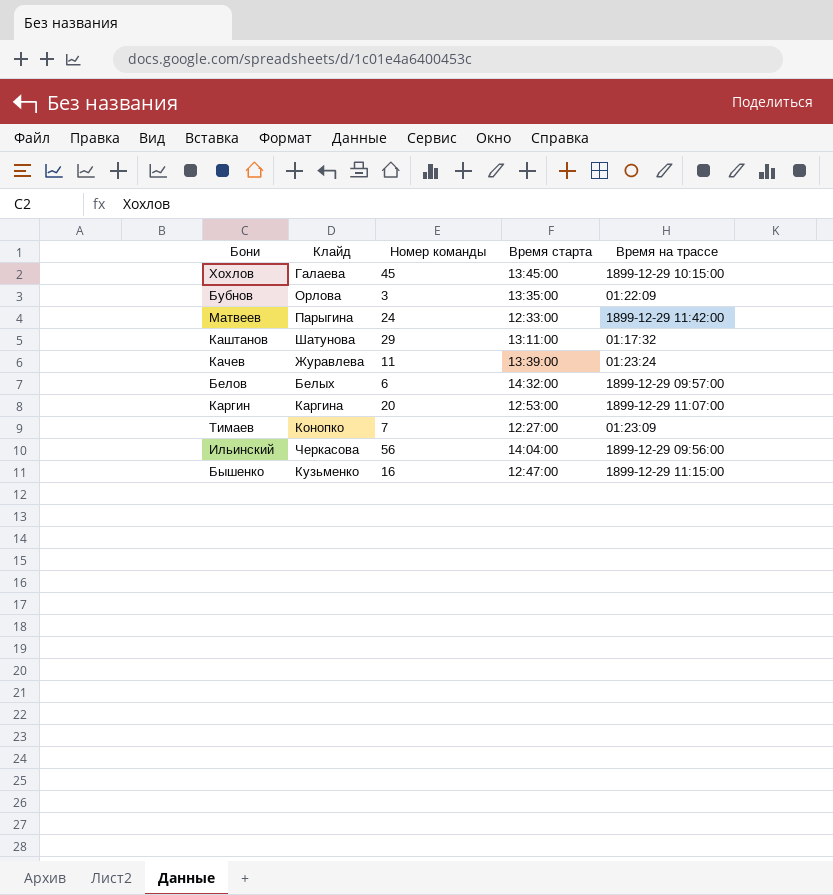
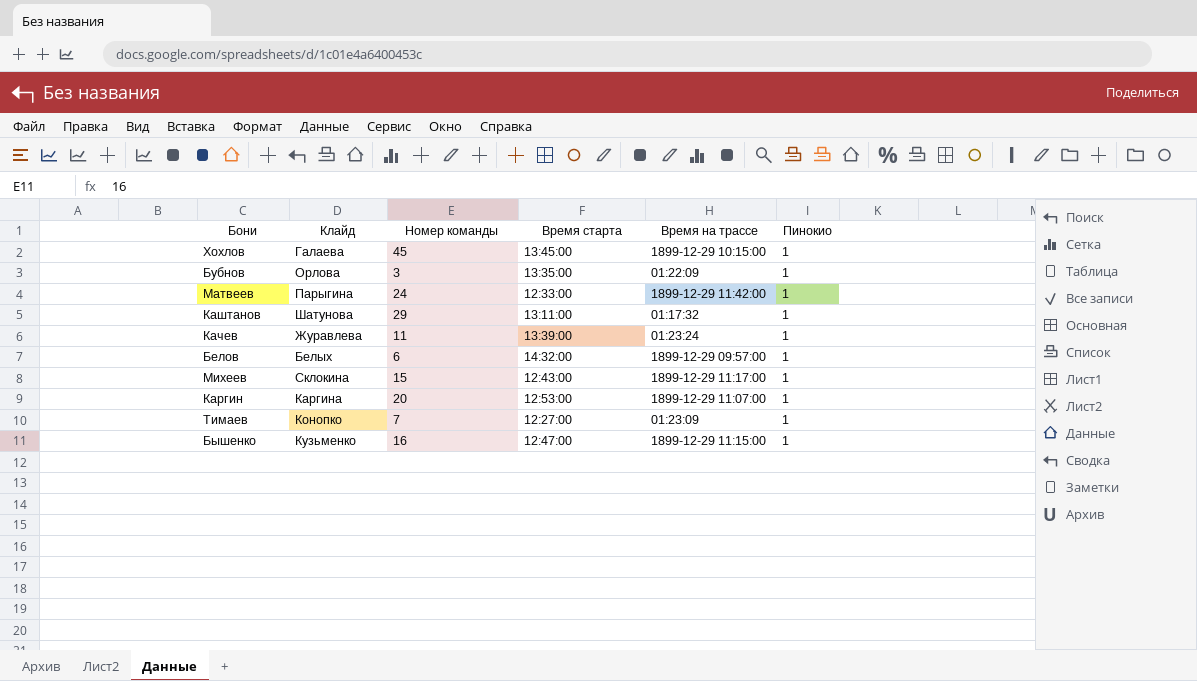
column Пинокио | position: none -> 6
row Ильинский: Черкасова | 56 | 14:04:00 | 1899-12-29 09:56:00 -> none
row Михеев: none -> Склокина | 15 | 12:43:00 | 1899-12-29 11:17:00 | 1

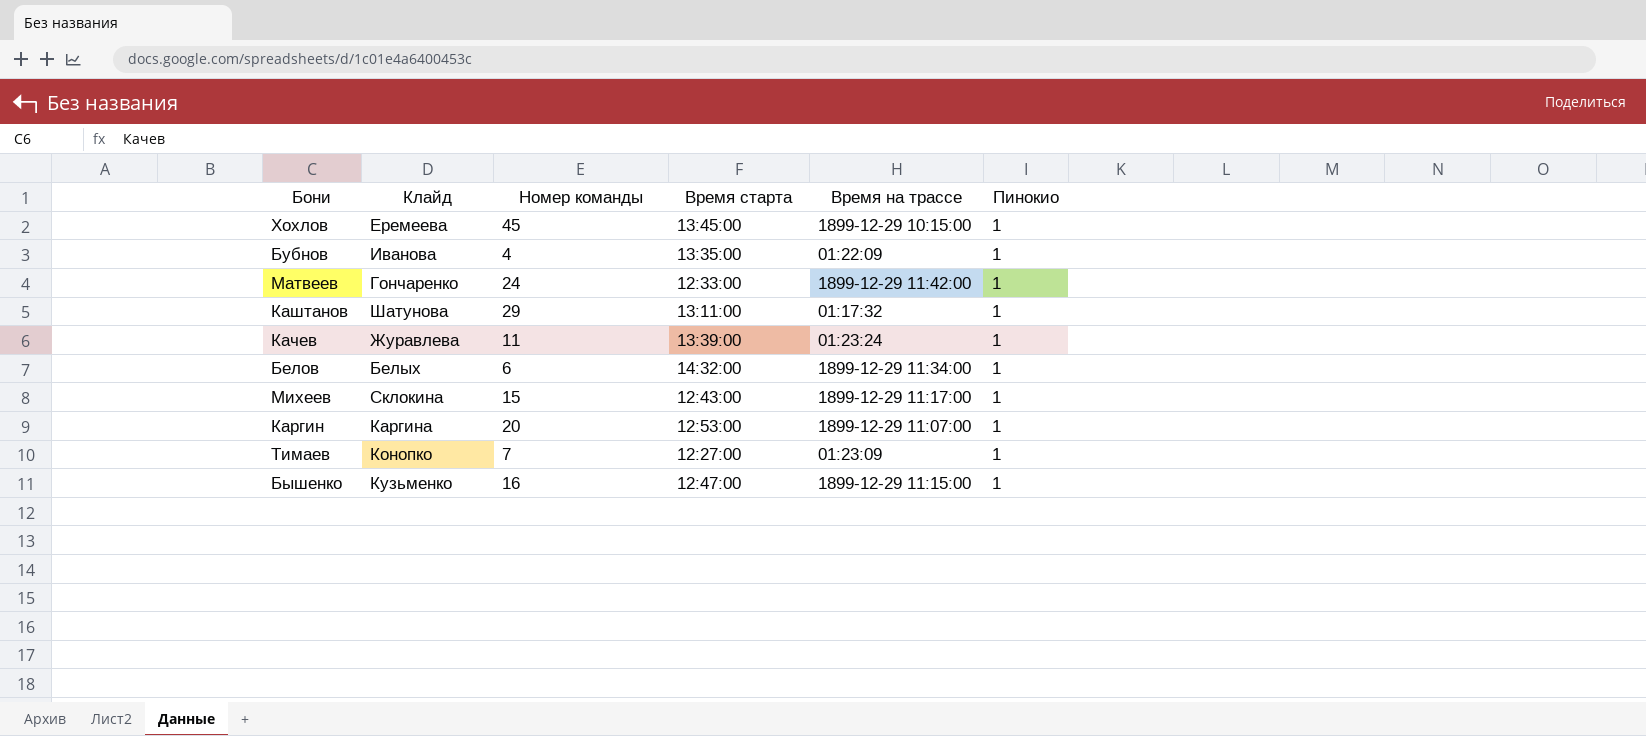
Хохлов | Клайд: Галаева -> Еремеева
Бубнов | Клайд: Орлова -> Иванова
Бубнов | Номер команды: 3 -> 4
Матвеев | Клайд: Парыгина -> Гончаренко
Белов | Время на трассе: 1899-12-29 09:57:00 -> 1899-12-29 11:34:00

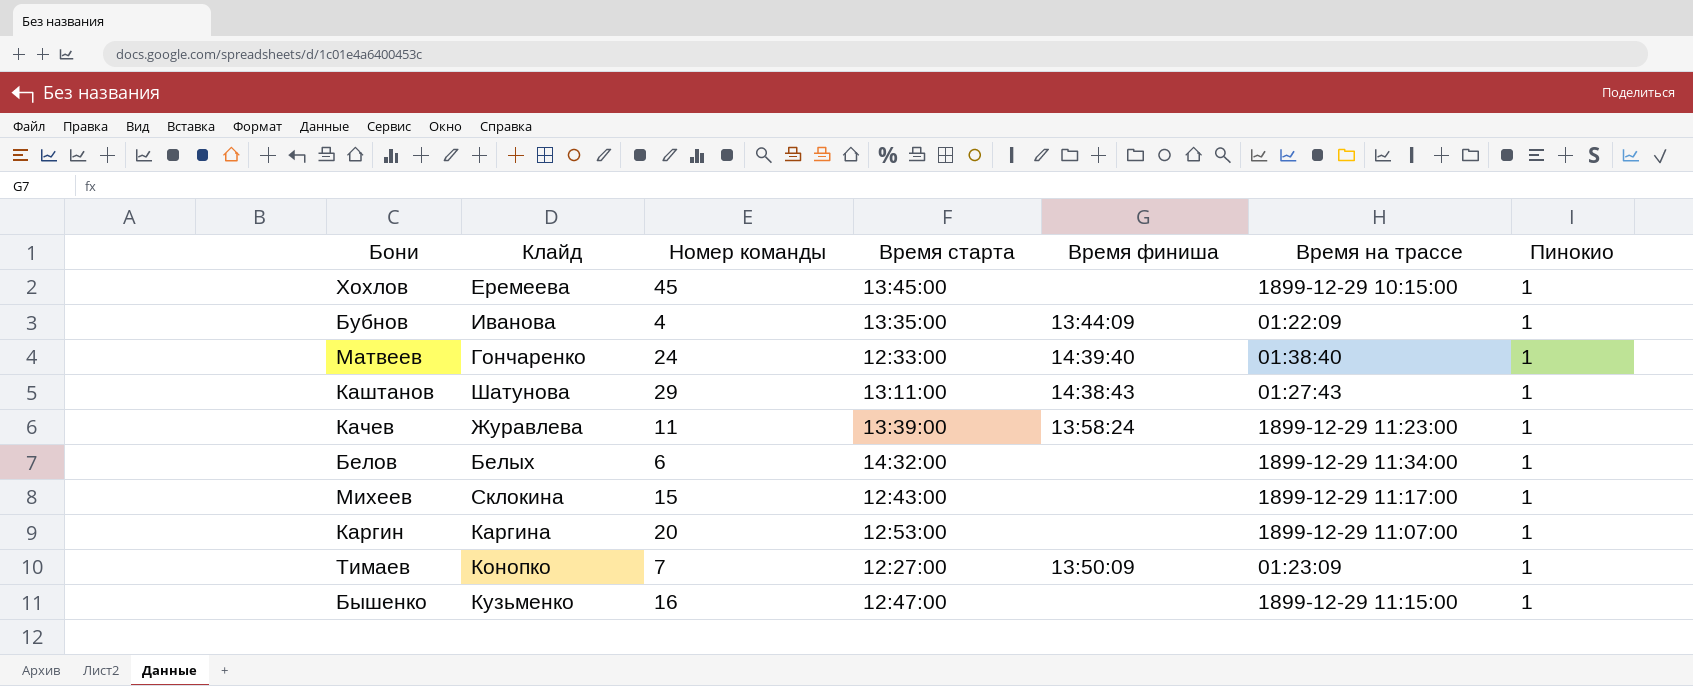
column Время финиша | position: none -> 5
Матвеев | Время на трассе: 1899-12-29 11:42:00 -> 01:38:40
Каштанов | Время на трассе: 01:17:32 -> 01:27:43
Качев | Время на трассе: 01:23:24 -> 1899-12-29 11:23:00

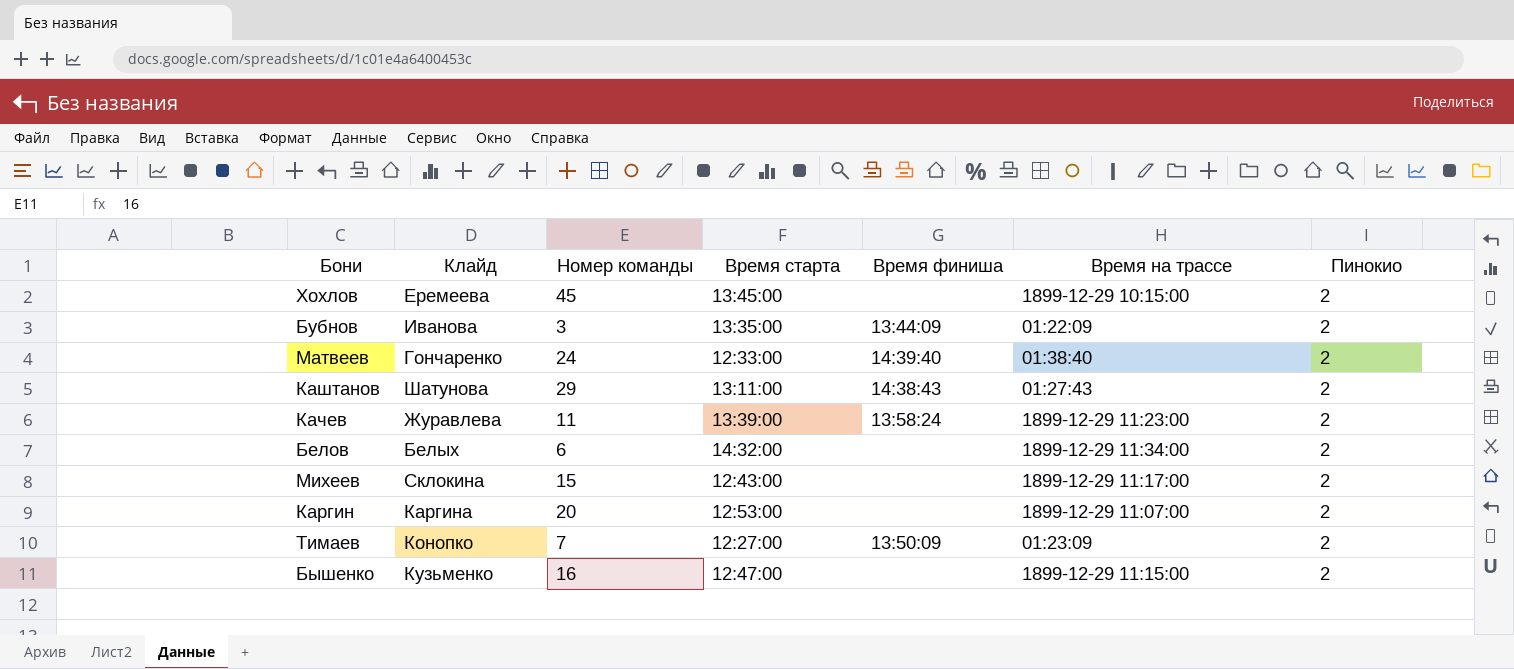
Хохлов | Пинокио: 1 -> 2
Бубнов | Номер команды: 4 -> 3
Бубнов | Пинокио: 1 -> 2
Матвеев | Пинокио: 1 -> 2
Каштанов | Пинокио: 1 -> 2
Качев | Пинокио: 1 -> 2
Белов | Пинокио: 1 -> 2
Михеев | Пинокио: 1 -> 2
Каргин | Пинокио: 1 -> 2
Тимаев | Пинокио: 1 -> 2
Бышенко | Пинокио: 1 -> 2

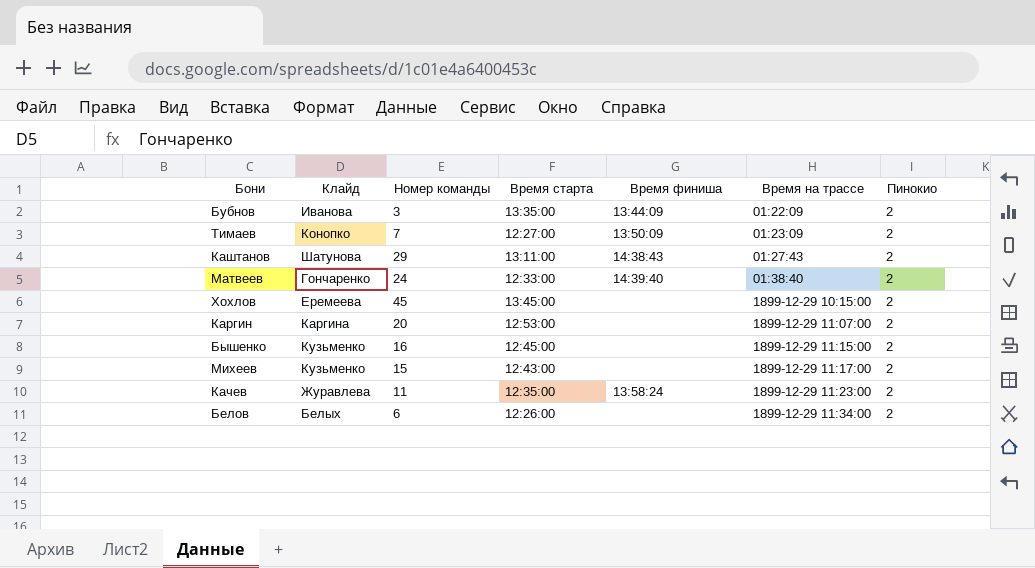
row order: none -> Время на трассе ascending
Бышенко | Время старта: 12:47:00 -> 12:45:00
Михеев | Клайд: Склокина -> Кузьменко
Качев | Время старта: 13:39:00 -> 12:35:00
Белов | Время старта: 14:32:00 -> 12:26:00

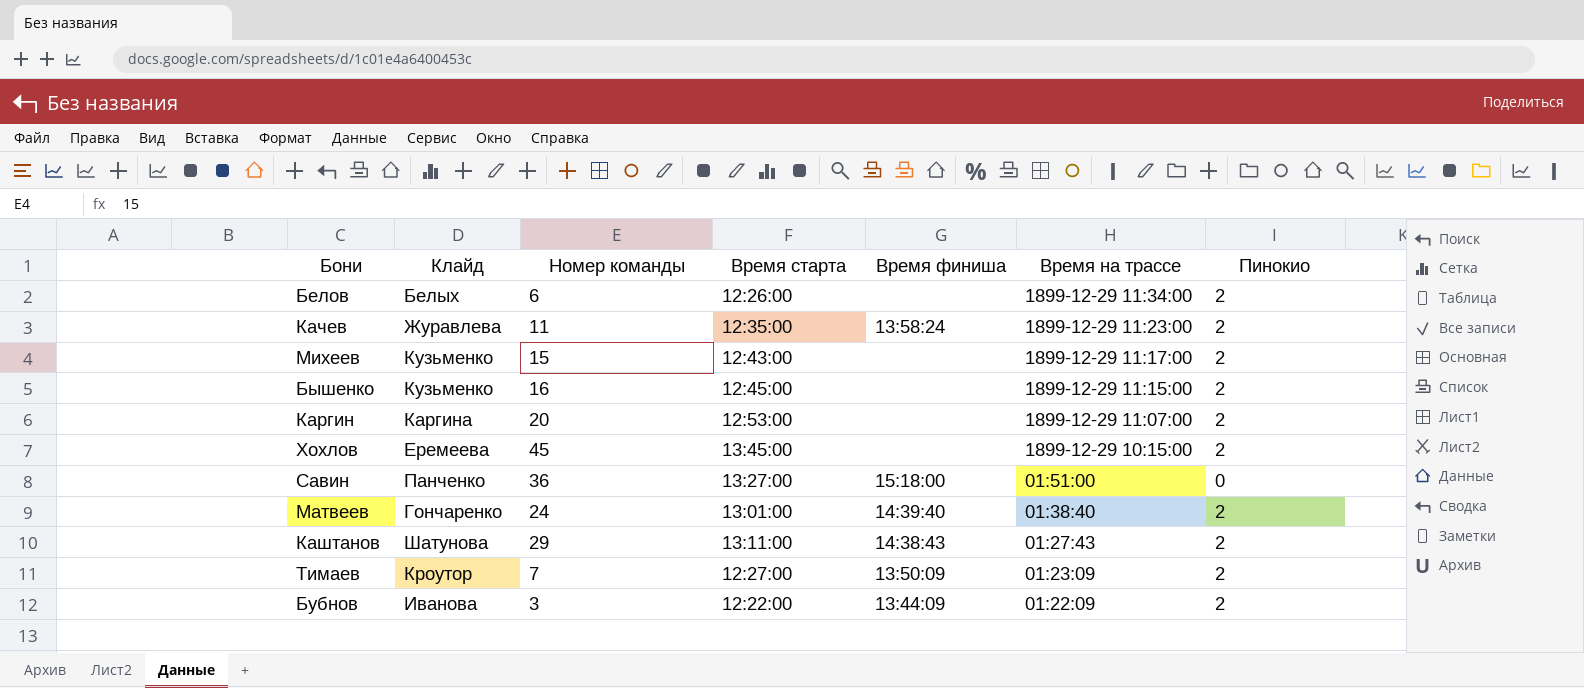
row order: Время на трассе ascending -> Время на трассе descending
row Савин: none -> Панченко | 36 | 13:27:00 | 15:18:00 | 01:51:00 | 0
Матвеев | Время старта: 12:33:00 -> 13:01:00
Тимаев | Клайд: Конопко -> Кроутор
Бубнов | Время старта: 13:35:00 -> 12:22:00

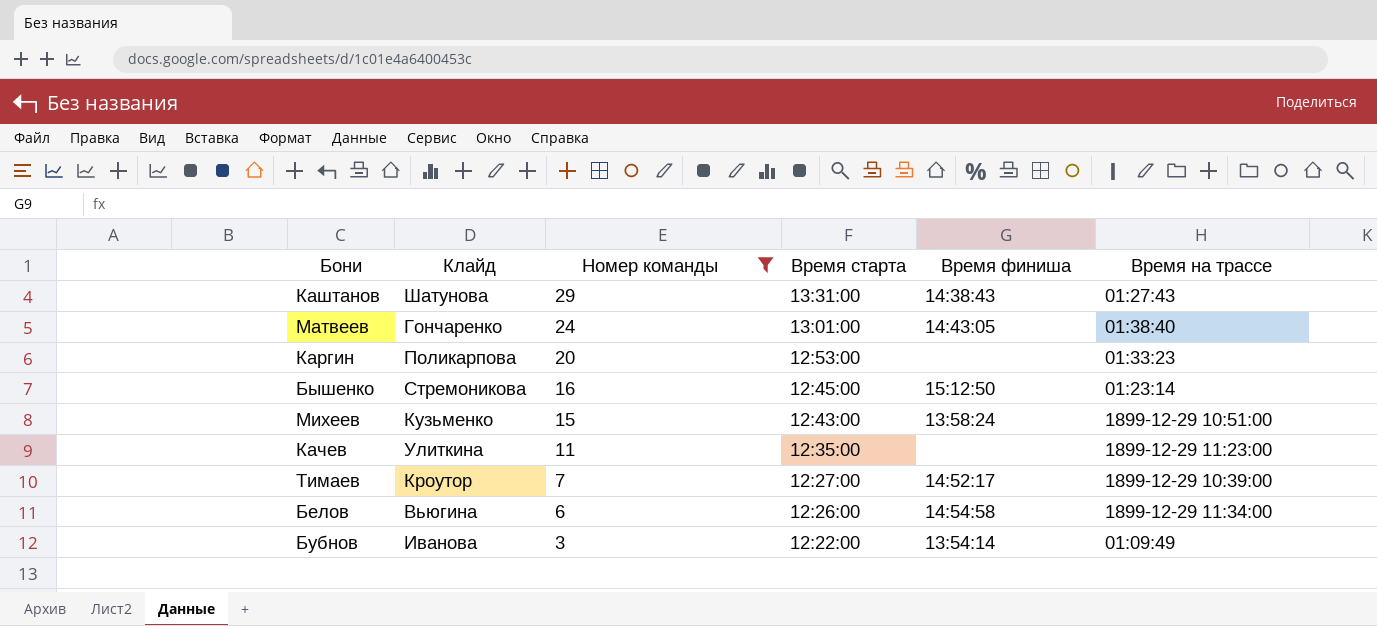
filter: none -> Номер команды <= 29
row order: Время на трассе descending -> Номер команды descending
column Пинокио | position: 7 -> none
Каштанов | Время старта: 13:11:00 -> 13:31:00
Матвеев | Время финиша: 14:39:40 -> 14:43:05
Каргин | Клайд: Каргина -> Поликарпова
Каргин | Время на трассе: 1899-12-29 11:07:00 -> 01:33:23
Бышенко | Клайд: Кузьменко -> Стремоникова
Бышенко | Время финиша: none -> 15:12:50
Бышенко | Время на трассе: 1899-12-29 11:15:00 -> 01:23:14
Михеев | Время финиша: none -> 13:58:24
Михеев | Время на трассе: 1899-12-29 11:17:00 -> 1899-12-29 10:51:00
Качев | Клайд: Журавлева -> Улиткина
Качев | Время финиша: 13:58:24 -> none
Тимаев | Время финиша: 13:50:09 -> 14:52:17
Тимаев | Время на трассе: 01:23:09 -> 1899-12-29 10:39:00
Белов | Клайд: Белых -> Вьюгина
Белов | Время финиша: none -> 14:54:58
Бубнов | Время финиша: 13:44:09 -> 13:54:14
Бубнов | Время на трассе: 01:22:09 -> 01:09:49

